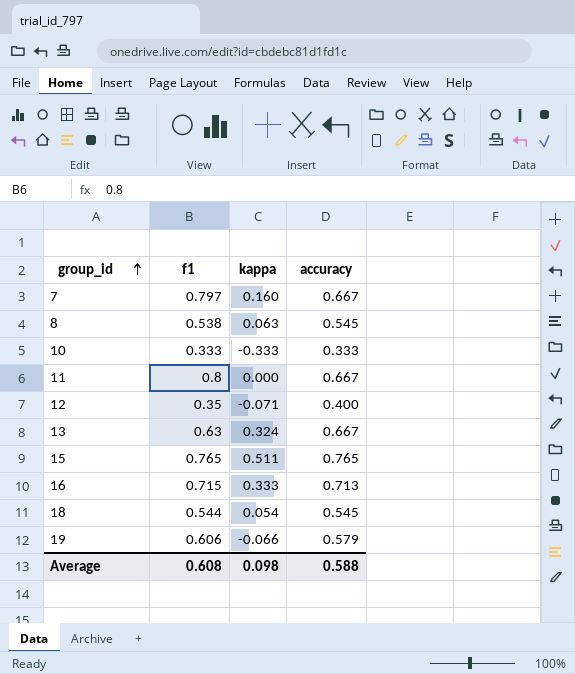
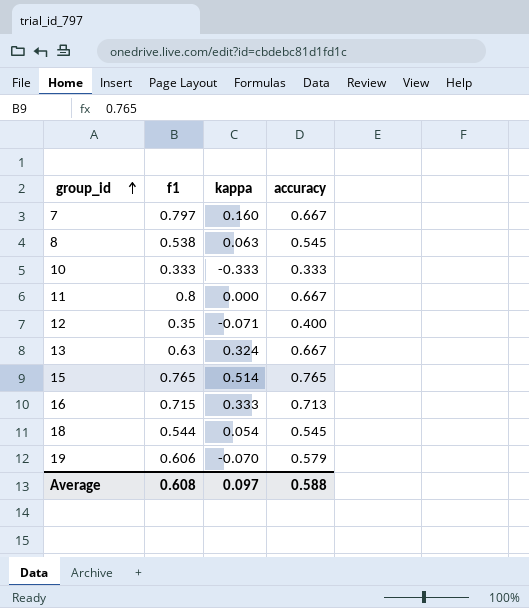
15 | kappa: 0.511 -> 0.514
19 | kappa: -0.066 -> -0.070
Average | kappa: 0.098 -> 0.097

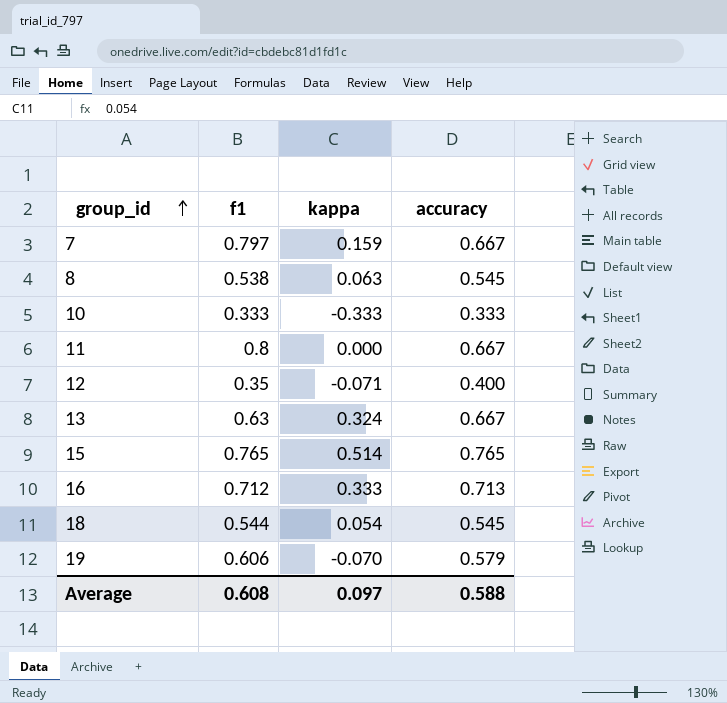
7 | kappa: 0.160 -> 0.159
16 | f1: 0.715 -> 0.712

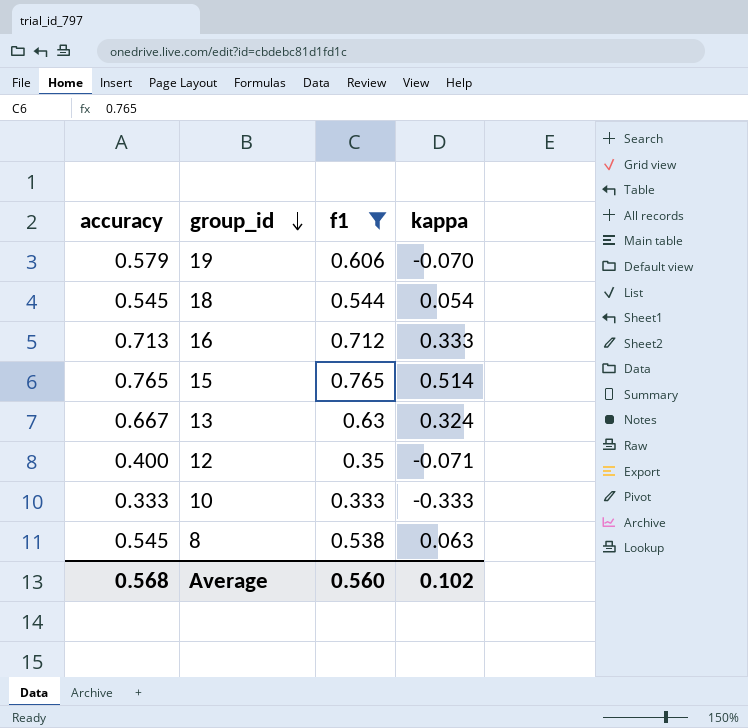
filter: none -> f1 <= 0.765
row order: group_id ascending -> group_id descending
column accuracy | position: 4 -> 1
Average | accuracy: 0.588 -> 0.568
Average | f1: 0.608 -> 0.560
Average | kappa: 0.097 -> 0.102

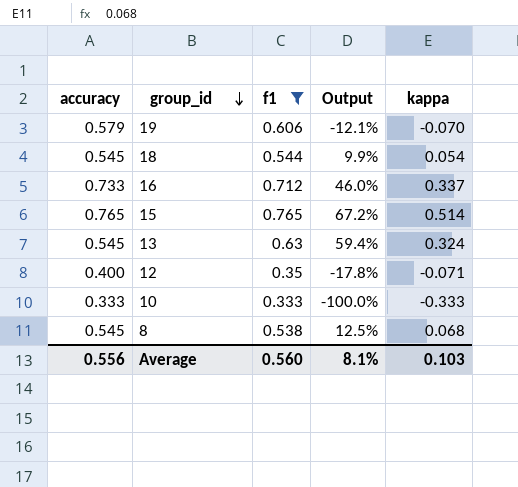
column Output | formula: none -> [kappa] / [accuracy]
16 | accuracy: 0.713 -> 0.733
16 | kappa: 0.333 -> 0.337
13 | accuracy: 0.667 -> 0.545
8 | kappa: 0.063 -> 0.068
Average | accuracy: 0.568 -> 0.556
Average | kappa: 0.102 -> 0.103

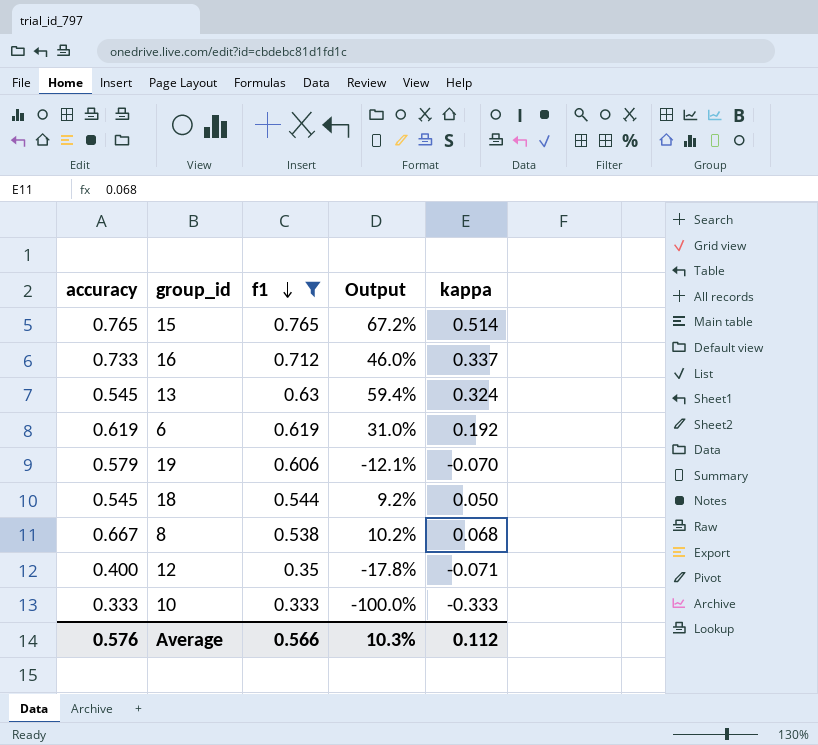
row order: group_id descending -> f1 descending
row 6: none -> 0.619 | 0.619 | 31.0% | 0.192
18 | Output: 9.9% -> 9.2%
18 | kappa: 0.054 -> 0.050
8 | accuracy: 0.545 -> 0.667
8 | Output: 12.5% -> 10.2%
Average | accuracy: 0.556 -> 0.576
Average | f1: 0.560 -> 0.566
Average | Output: 8.1% -> 10.3%
Average | kappa: 0.103 -> 0.112

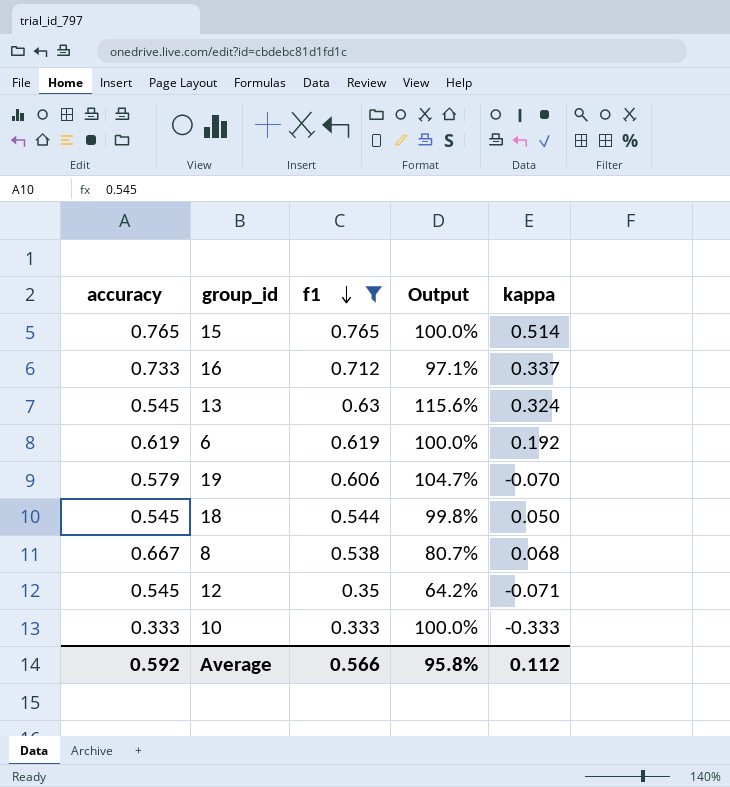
column Output | formula: [kappa] / [accuracy] -> [f1] / [accuracy]
12 | accuracy: 0.400 -> 0.545
Average | accuracy: 0.576 -> 0.592
Average | Output: 10.3% -> 95.8%

